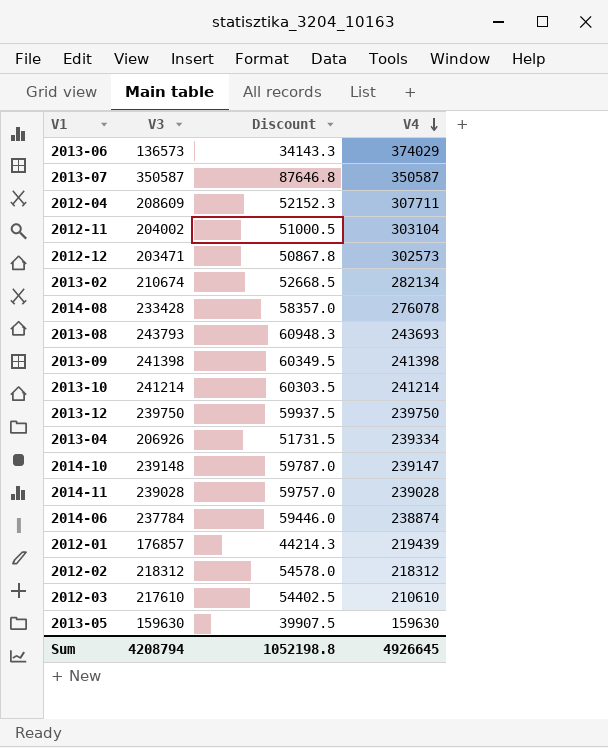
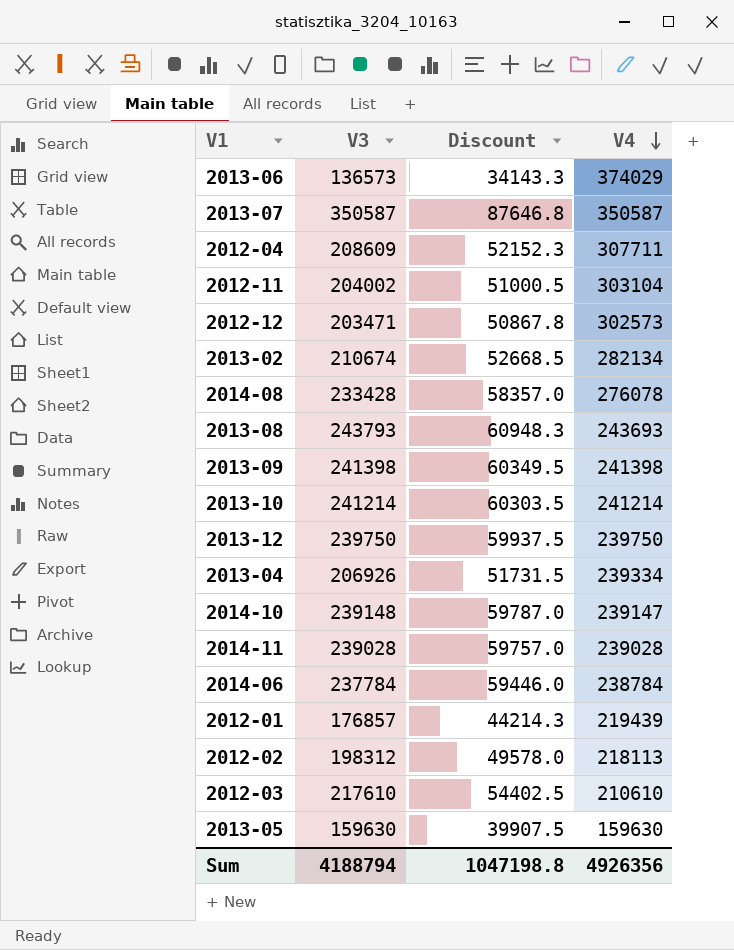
2014-06 | V4: 238874 -> 238784
2012-02 | V3: 218312 -> 198312
2012-02 | Discount: 54578.0 -> 49578.0
2012-02 | V4: 218312 -> 218113
Sum | V3: 4208794 -> 4188794
Sum | Discount: 1052198.8 -> 1047198.8
Sum | V4: 4926645 -> 4926356

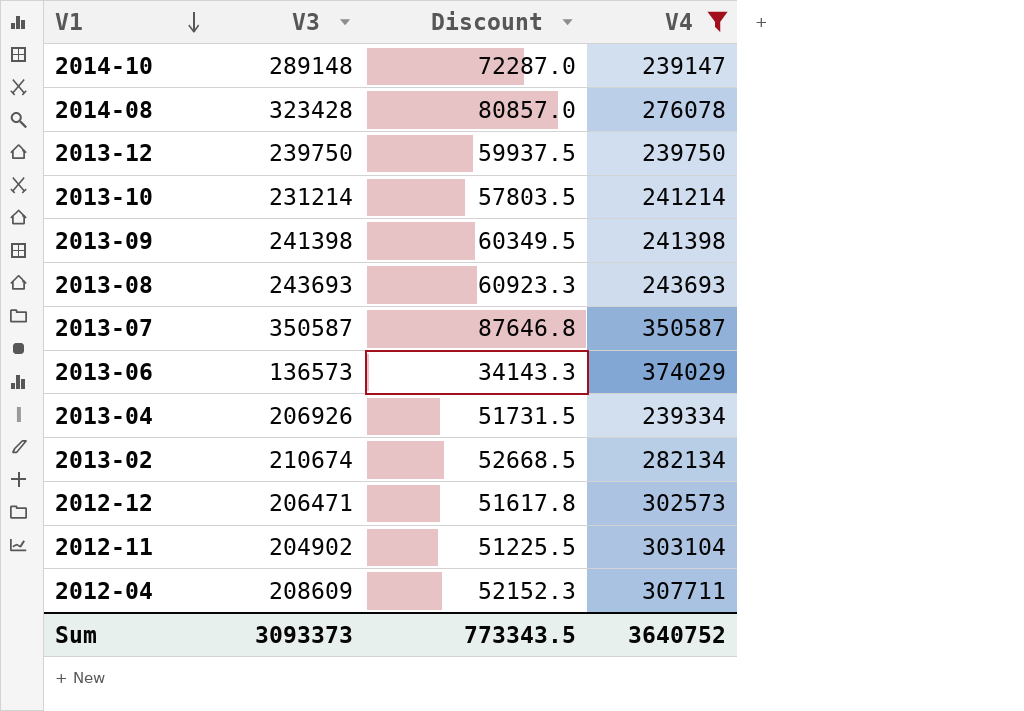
filter: none -> V4 >= 239147
row order: V4 descending -> V1 descending
2014-10 | V3: 239148 -> 289148
2014-10 | Discount: 59787.0 -> 72287.0
2014-08 | V3: 233428 -> 323428
2014-08 | Discount: 58357.0 -> 80857.0
2013-10 | V3: 241214 -> 231214
2013-10 | Discount: 60303.5 -> 57803.5
2013-08 | V3: 243793 -> 243693
2013-08 | Discount: 60948.3 -> 60923.3
2012-12 | V3: 203471 -> 206471
2012-12 | Discount: 50867.8 -> 51617.8
2012-11 | V3: 204002 -> 204902
2012-11 | Discount: 51000.5 -> 51225.5
Sum | V3: 4188794 -> 3093373
Sum | Discount: 1047198.8 -> 773343.5
Sum | V4: 4926356 -> 3640752

